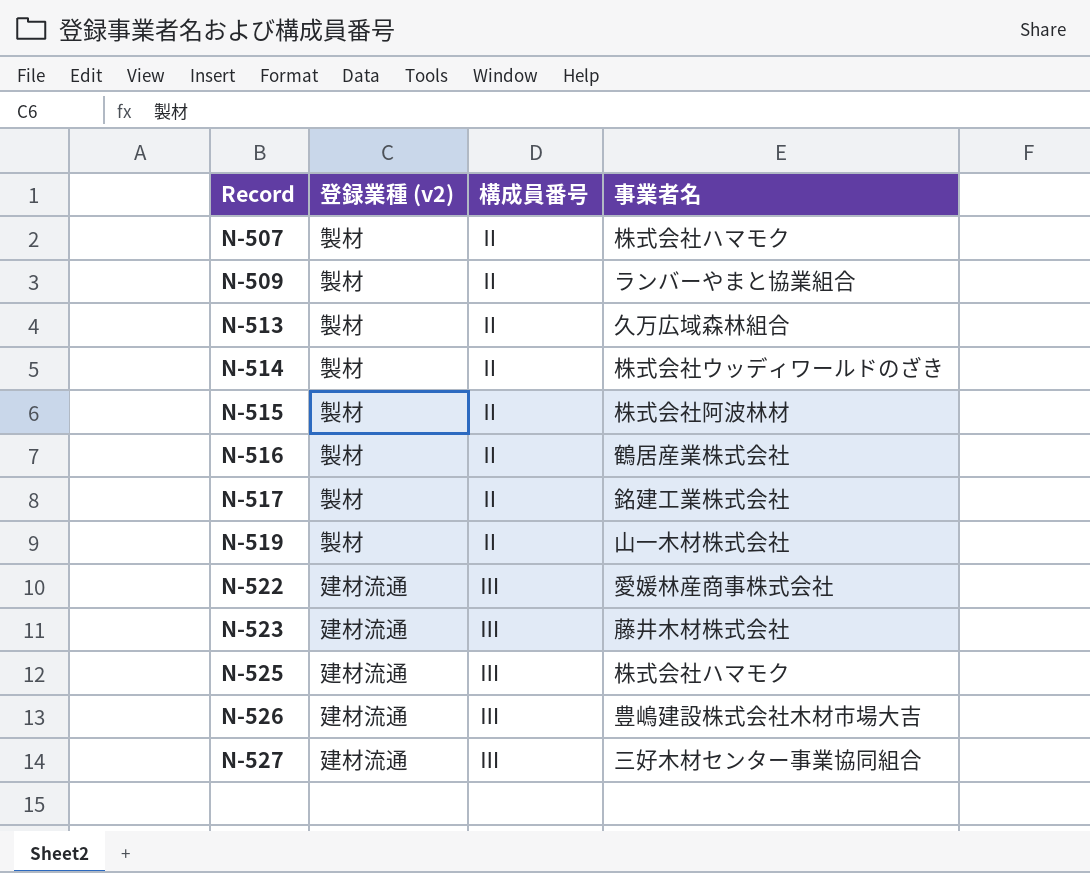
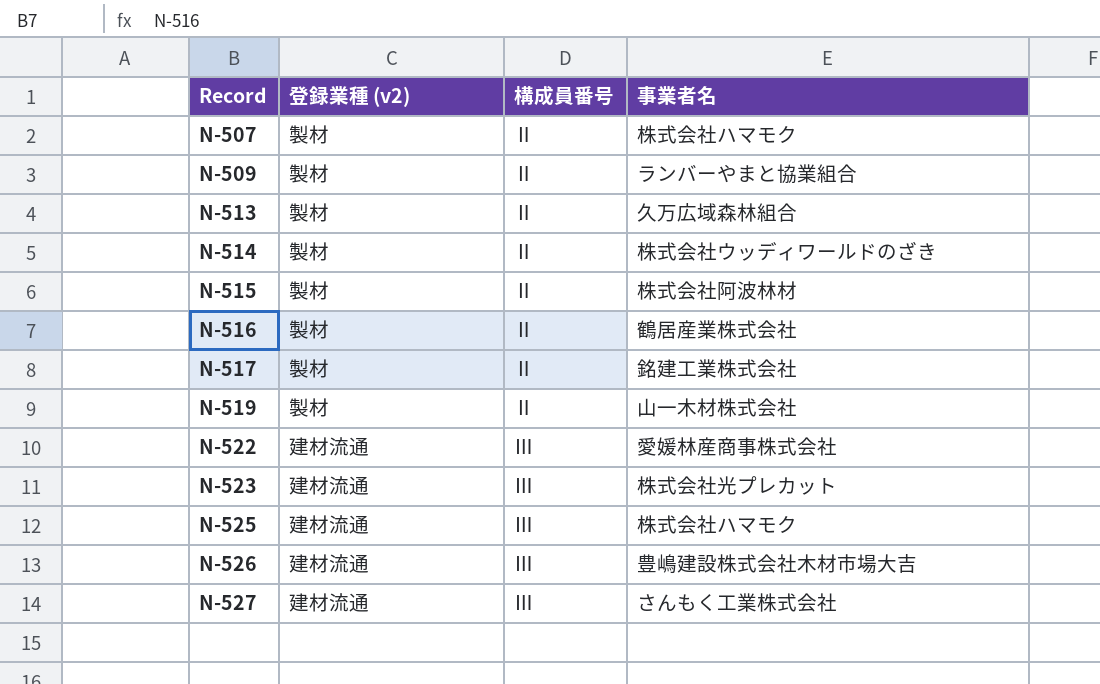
N-523 | 事業者名: 藤井木材株式会社 -> 株式会社光プレカット
N-527 | 事業者名: 三好木材センター事業協同組合 -> さんもく工業株式会社

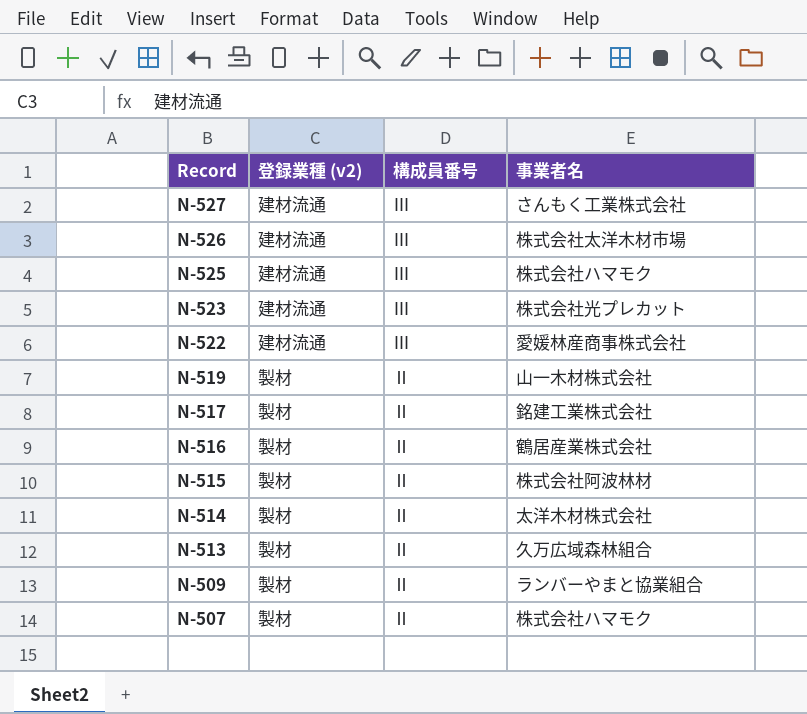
row order: Record ascending -> Record descending
N-526 | 事業者名: 豊嶋建設株式会社木材市場大吉 -> 株式会社太洋木材市場
N-514 | 事業者名: 株式会社ウッディワールドのざき -> 太洋木材株式会社

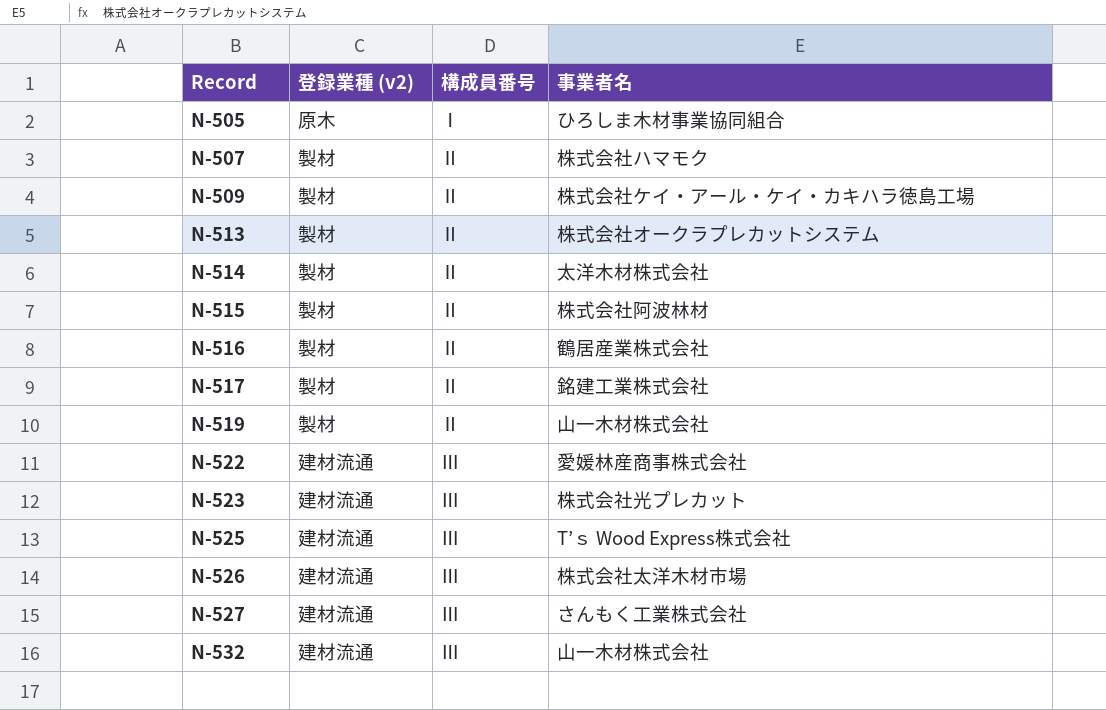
row order: Record descending -> Record ascending
row N-505: none -> 原木 | Ⅰ | ひろしま木材事業協同組合
N-509 | 事業者名: ランバーやまと協業組合 -> 株式会社ケイ・アール・ケイ・カキハラ徳島工場
N-513 | 事業者名: 久万広域森林組合 -> 株式会社オークラプレカットシステム
N-525 | 事業者名: 株式会社ハマモク -> T’ｓ Wood Express株式会社
row N-532: none -> 建材流通 | Ⅲ | 山一木材株式会社

